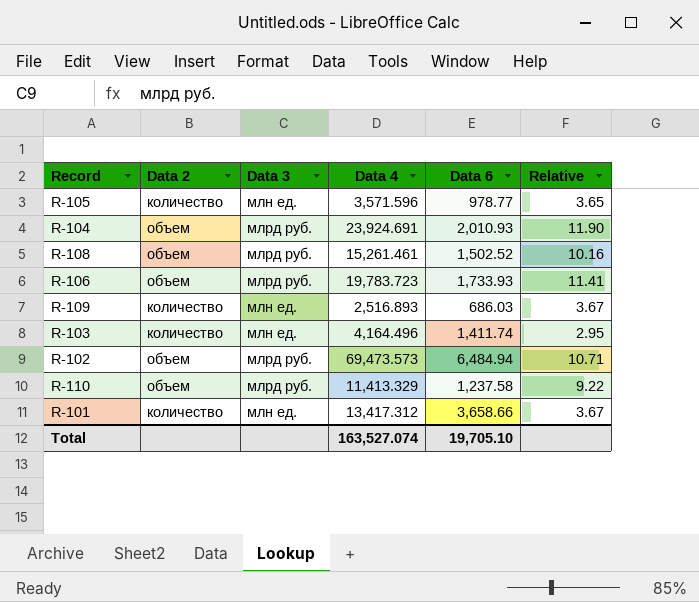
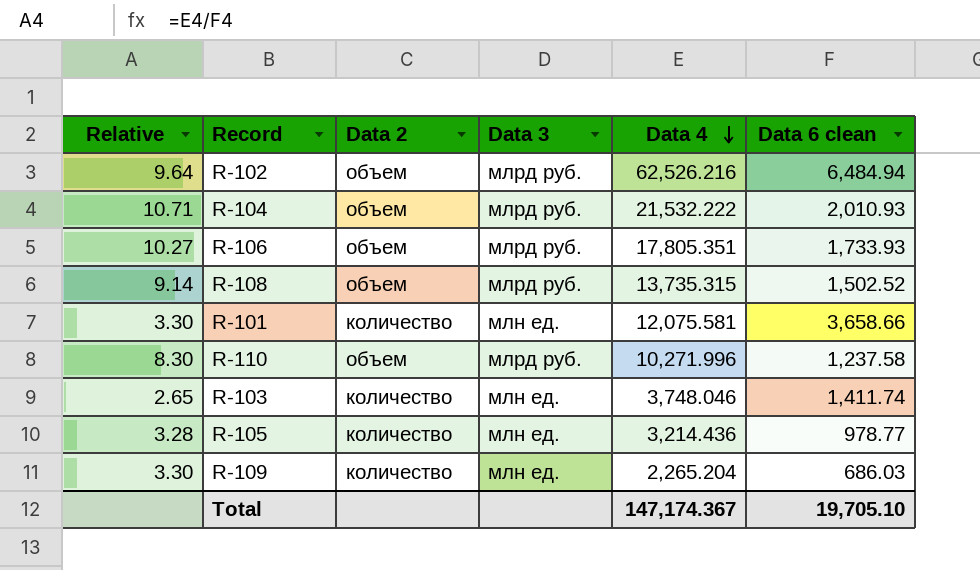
row order: none -> Data 4 descending
column Relative | position: 6 -> 1
column name: Data 6 -> Data 6 clean
R-102 | Relative: 10.71 -> 9.64
R-102 | Data 4: 69,473.573 -> 62,526.216
R-104 | Relative: 11.90 -> 10.71
R-104 | Data 4: 23,924.691 -> 21,532.222
R-106 | Relative: 11.41 -> 10.27
R-106 | Data 4: 19,783.723 -> 17,805.351
R-108 | Relative: 10.16 -> 9.14
R-108 | Data 4: 15,261.461 -> 13,735.315
R-101 | Relative: 3.67 -> 3.30
R-101 | Data 4: 13,417.312 -> 12,075.581
R-110 | Relative: 9.22 -> 8.30
R-110 | Data 4: 11,413.329 -> 10,271.996
R-103 | Relative: 2.95 -> 2.65
R-103 | Data 4: 4,164.496 -> 3,748.046
R-105 | Relative: 3.65 -> 3.28
R-105 | Data 4: 3,571.596 -> 3,214.436
R-109 | Relative: 3.67 -> 3.30
R-109 | Data 4: 2,516.893 -> 2,265.204
Total | Data 4: 163,527.074 -> 147,174.367

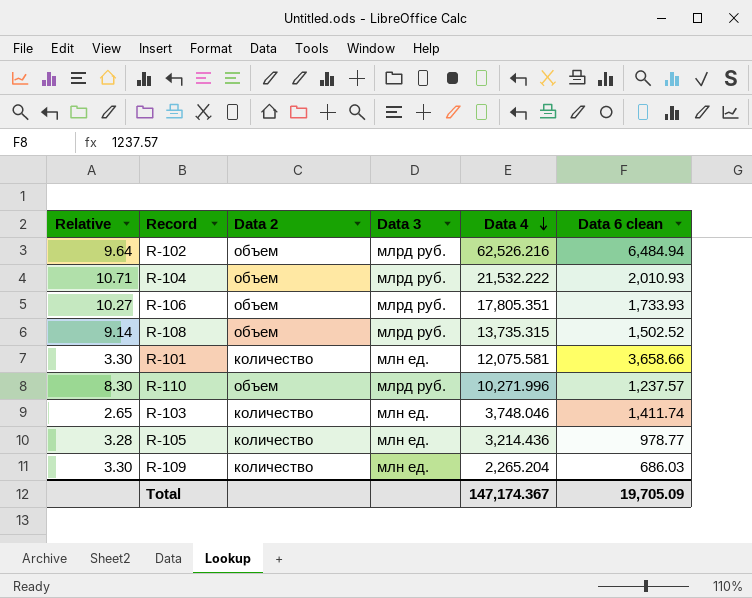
R-110 | Data 6 clean: 1,237.58 -> 1,237.57
Total | Data 6 clean: 19,705.10 -> 19,705.09

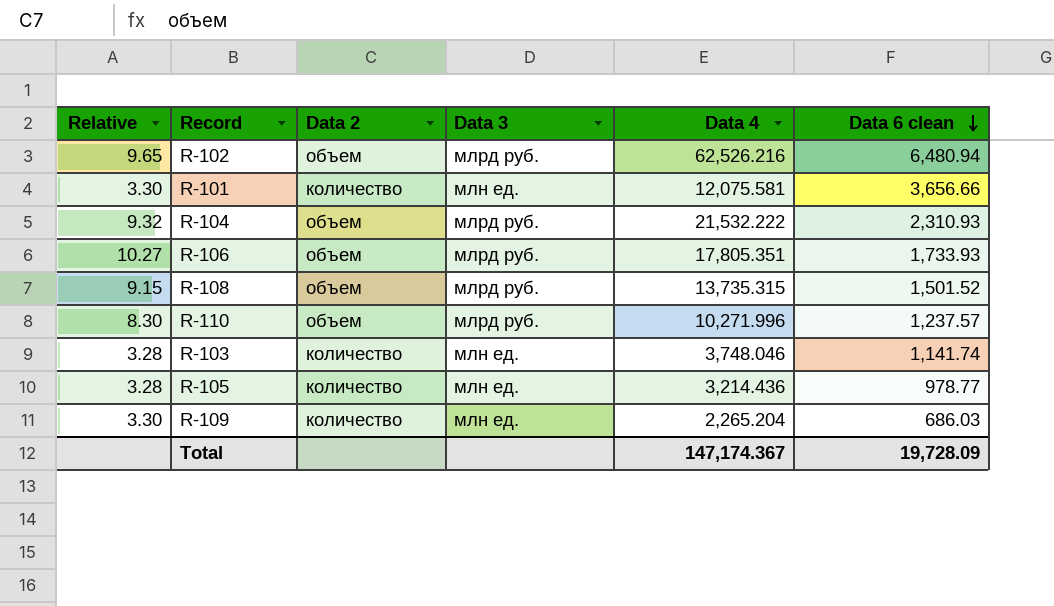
row order: Data 4 descending -> Data 6 clean descending
R-102 | Relative: 9.64 -> 9.65
R-102 | Data 6 clean: 6,484.94 -> 6,480.94
R-101 | Data 6 clean: 3,658.66 -> 3,656.66
R-104 | Relative: 10.71 -> 9.32
R-104 | Data 6 clean: 2,010.93 -> 2,310.93
R-108 | Relative: 9.14 -> 9.15
R-108 | Data 6 clean: 1,502.52 -> 1,501.52
R-103 | Relative: 2.65 -> 3.28
R-103 | Data 6 clean: 1,411.74 -> 1,141.74
Total | Data 6 clean: 19,705.09 -> 19,728.09

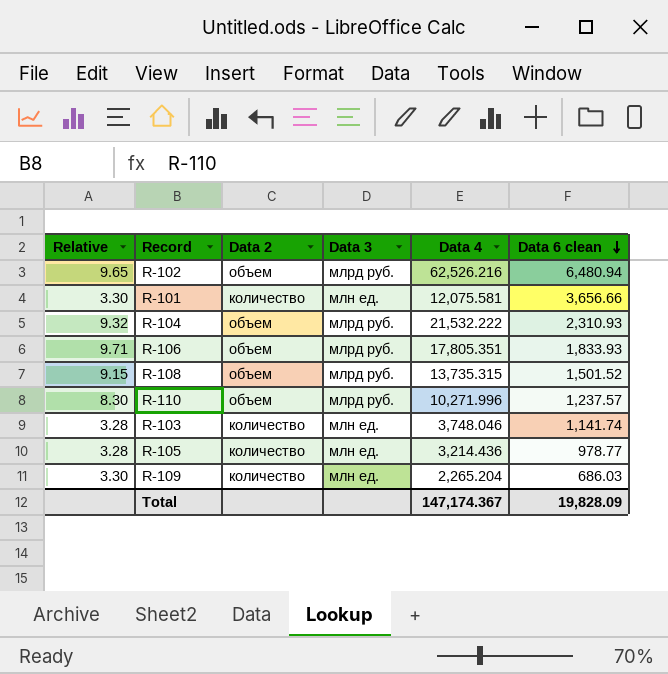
R-106 | Relative: 10.27 -> 9.71
R-106 | Data 6 clean: 1,733.93 -> 1,833.93
Total | Data 6 clean: 19,728.09 -> 19,828.09

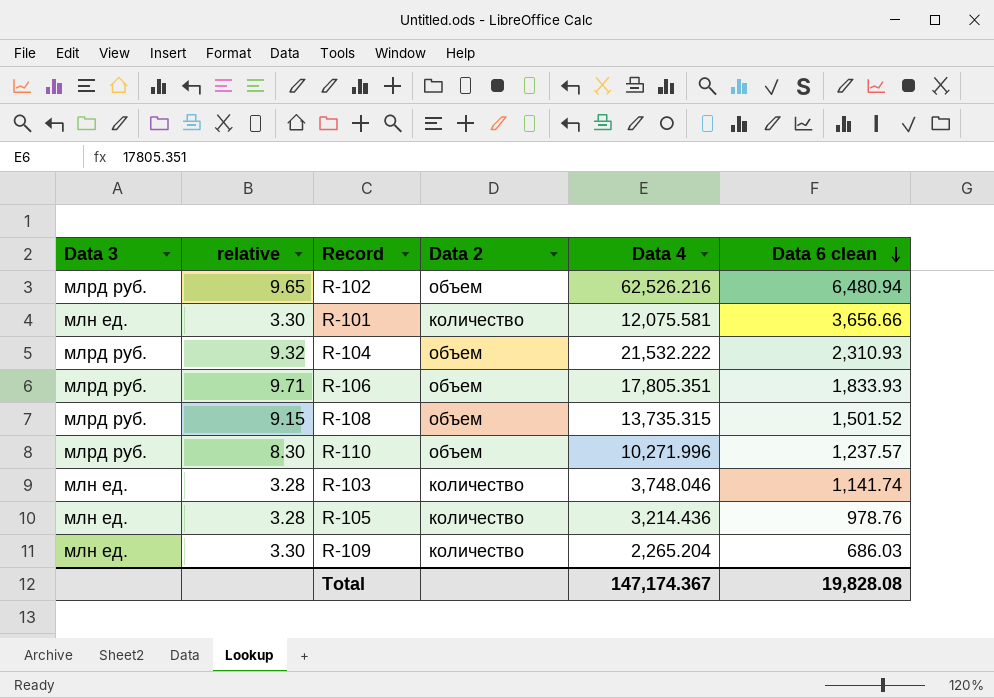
column Data 3 | position: 4 -> 1
column name: Relative -> relative
R-105 | Data 6 clean: 978.77 -> 978.76
Total | Data 6 clean: 19,828.09 -> 19,828.08

